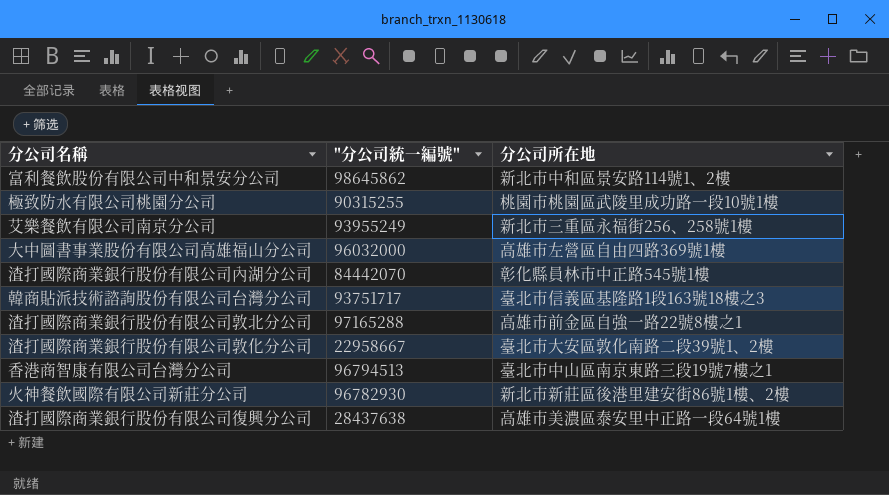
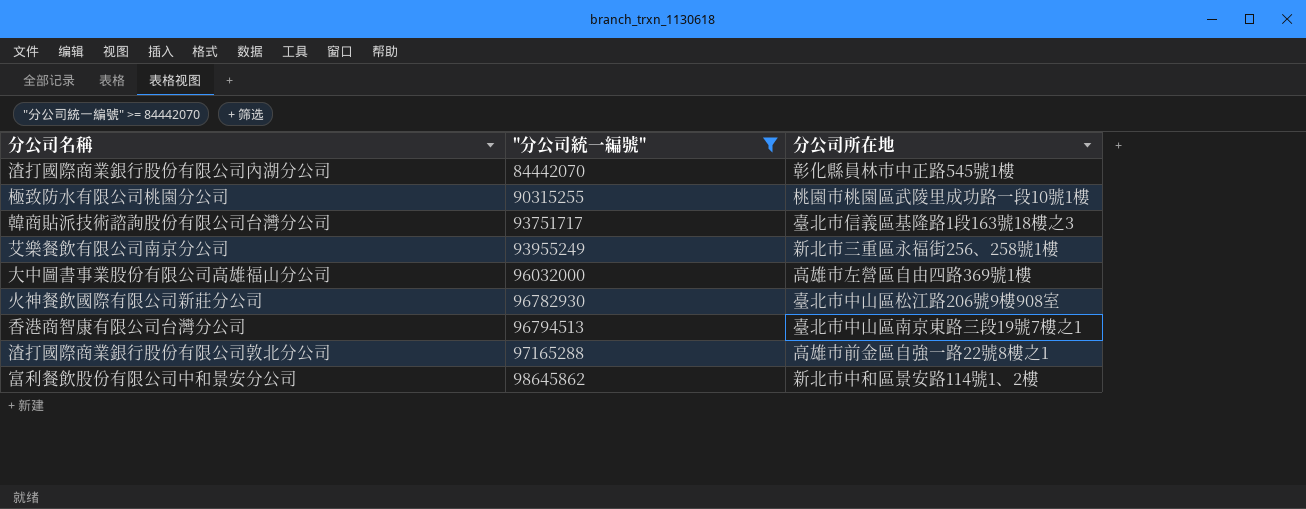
filter: none -> "分公司統一編號" >= 84442070
row order: none -> "分公司統一編號" ascending
火神餐飲國際有限公司新莊分公司 | 分公司所在地: 新北市新莊區後港里建安街86號1樓、2樓 -> 臺北市中山區松江路206號9樓908室

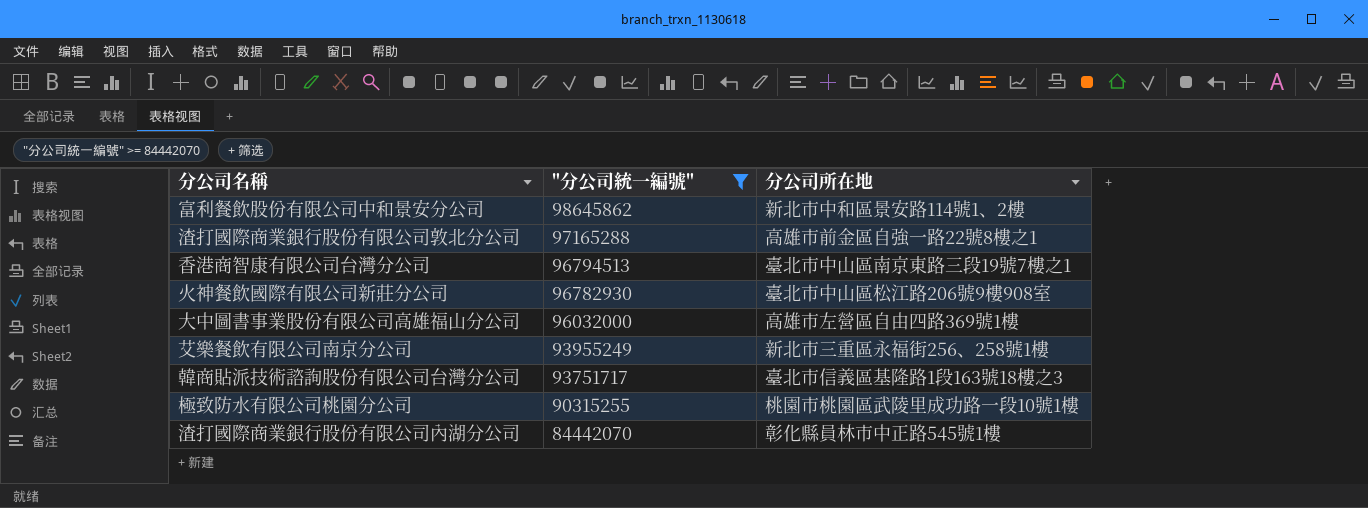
row order: "分公司統一編號" ascending -> "分公司統一編號" descending

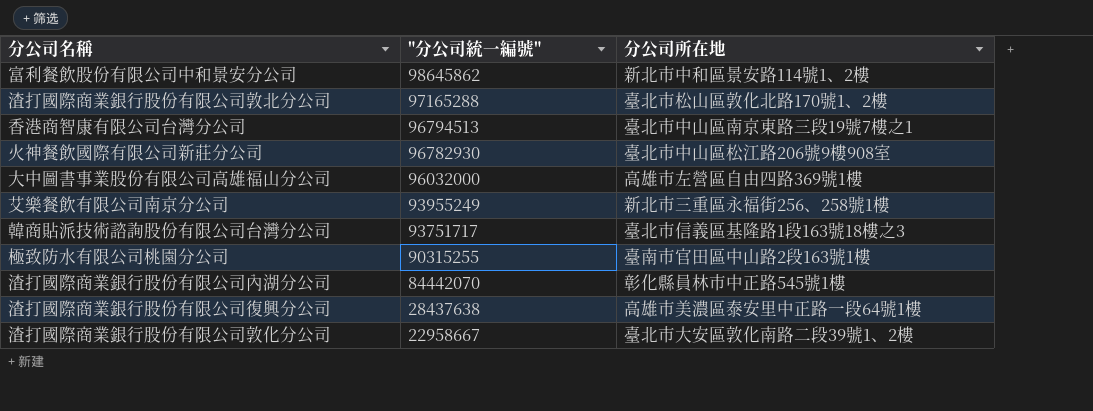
filter: "分公司統一編號" >= 84442070 -> none
渣打國際商業銀行股份有限公司敦北分公司 | 分公司所在地: 高雄市前金區自強一路22號8樓之1 -> 臺北市松山區敦化北路170號1、2樓
極致防水有限公司桃園分公司 | 分公司所在地: 桃園市桃園區武陵里成功路一段10號1樓 -> 臺南市官田區中山路2段163號1樓

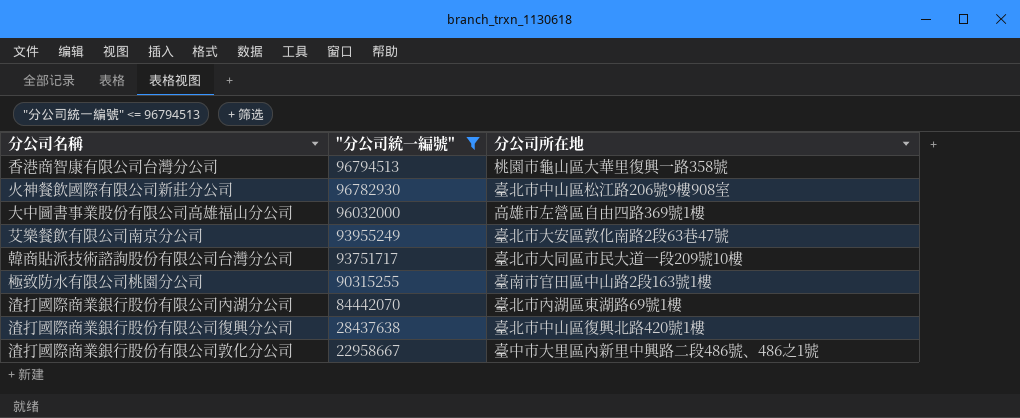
filter: none -> "分公司統一編號" <= 96794513
香港商智康有限公司台灣分公司 | 分公司所在地: 臺北市中山區南京東路三段19號7樓之1 -> 桃園市龜山區大華里復興一路358號
艾樂餐飲有限公司南京分公司 | 分公司所在地: 新北市三重區永福街256、258號1樓 -> 臺北市大安區敦化南路2段63巷47號
韓商貼派技術諮詢股份有限公司台灣分公司 | 分公司所在地: 臺北市信義區基隆路1段163號18樓之3 -> 臺北市大同區市民大道一段209號10樓
渣打國際商業銀行股份有限公司內湖分公司 | 分公司所在地: 彰化縣員林市中正路545號1樓 -> 臺北市內湖區東湖路69號1樓
渣打國際商業銀行股份有限公司復興分公司 | 分公司所在地: 高雄市美濃區泰安里中正路一段64號1樓 -> 臺北市中山區復興北路420號1樓
渣打國際商業銀行股份有限公司敦化分公司 | 分公司所在地: 臺北市大安區敦化南路二段39號1、2樓 -> 臺中市大里區內新里中興路二段486號、486之1號

